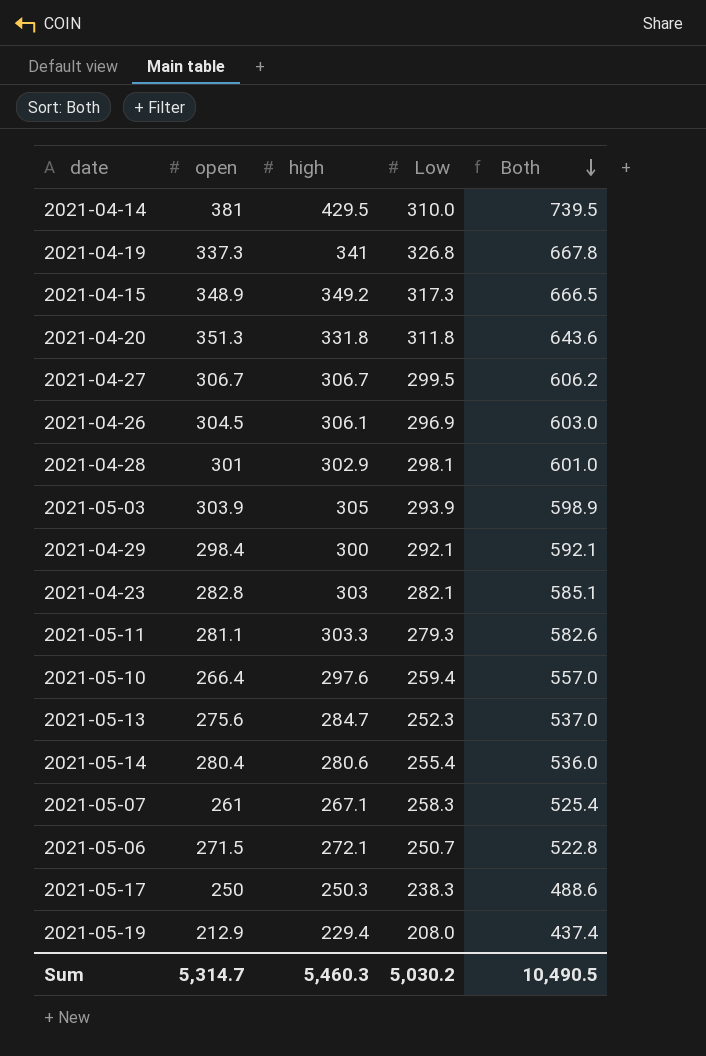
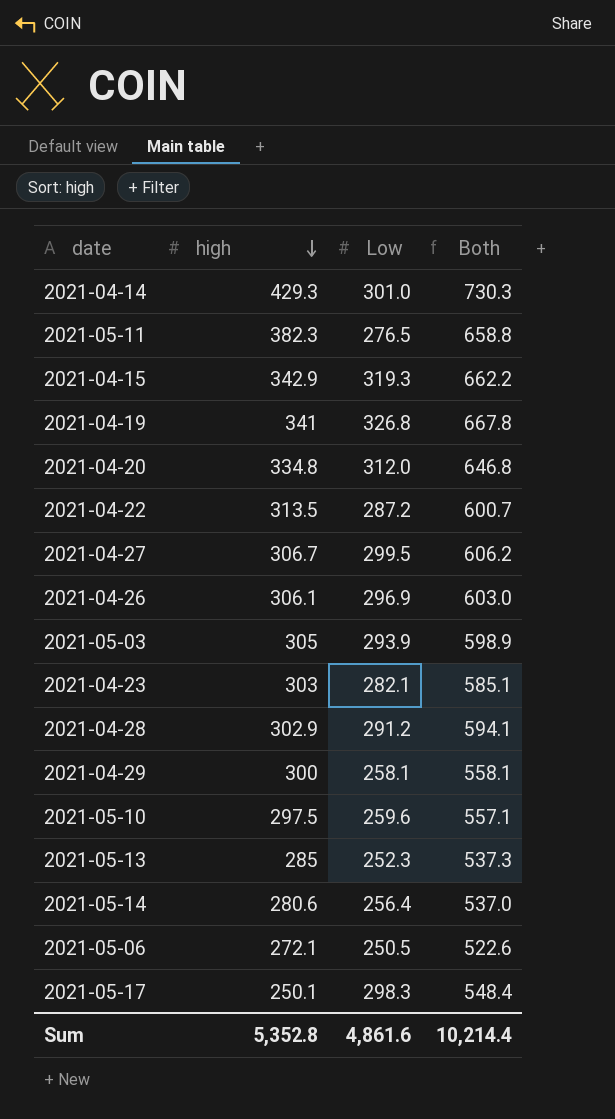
row order: Both descending -> high descending
column open | position: 2 -> none
row 2021-05-07: 261 | 267.1 | 258.3 | 525.4 -> none
row 2021-05-19: 212.9 | 229.4 | 208.0 | 437.4 -> none
2021-04-14 | high: 429.5 -> 429.3
2021-04-14 | Low: 310.0 -> 301.0
2021-04-14 | Both: 739.5 -> 730.3
2021-05-11 | high: 303.3 -> 382.3
2021-05-11 | Low: 279.3 -> 276.5
2021-05-11 | Both: 582.6 -> 658.8
2021-04-15 | high: 349.2 -> 342.9
2021-04-15 | Low: 317.3 -> 319.3
2021-04-15 | Both: 666.5 -> 662.2
2021-04-20 | high: 331.8 -> 334.8
2021-04-20 | Low: 311.8 -> 312.0
2021-04-20 | Both: 643.6 -> 646.8
row 2021-04-22: none -> 313.5 | 287.2 | 600.7
2021-04-28 | Low: 298.1 -> 291.2
2021-04-28 | Both: 601.0 -> 594.1
2021-04-29 | Low: 292.1 -> 258.1
2021-04-29 | Both: 592.1 -> 558.1
2021-05-10 | high: 297.6 -> 297.5
2021-05-10 | Low: 259.4 -> 259.6
2021-05-10 | Both: 557.0 -> 557.1
2021-05-13 | high: 284.7 -> 285
2021-05-13 | Both: 537.0 -> 537.3
2021-05-14 | Low: 255.4 -> 256.4
2021-05-14 | Both: 536.0 -> 537.0
2021-05-06 | Low: 250.7 -> 250.5
2021-05-06 | Both: 522.8 -> 522.6
2021-05-17 | high: 250.3 -> 250.1
2021-05-17 | Low: 238.3 -> 298.3
2021-05-17 | Both: 488.6 -> 548.4
Sum | high: 5,460.3 -> 5,352.8
Sum | Low: 5,030.2 -> 4,861.6
Sum | Both: 10,490.5 -> 10,214.4

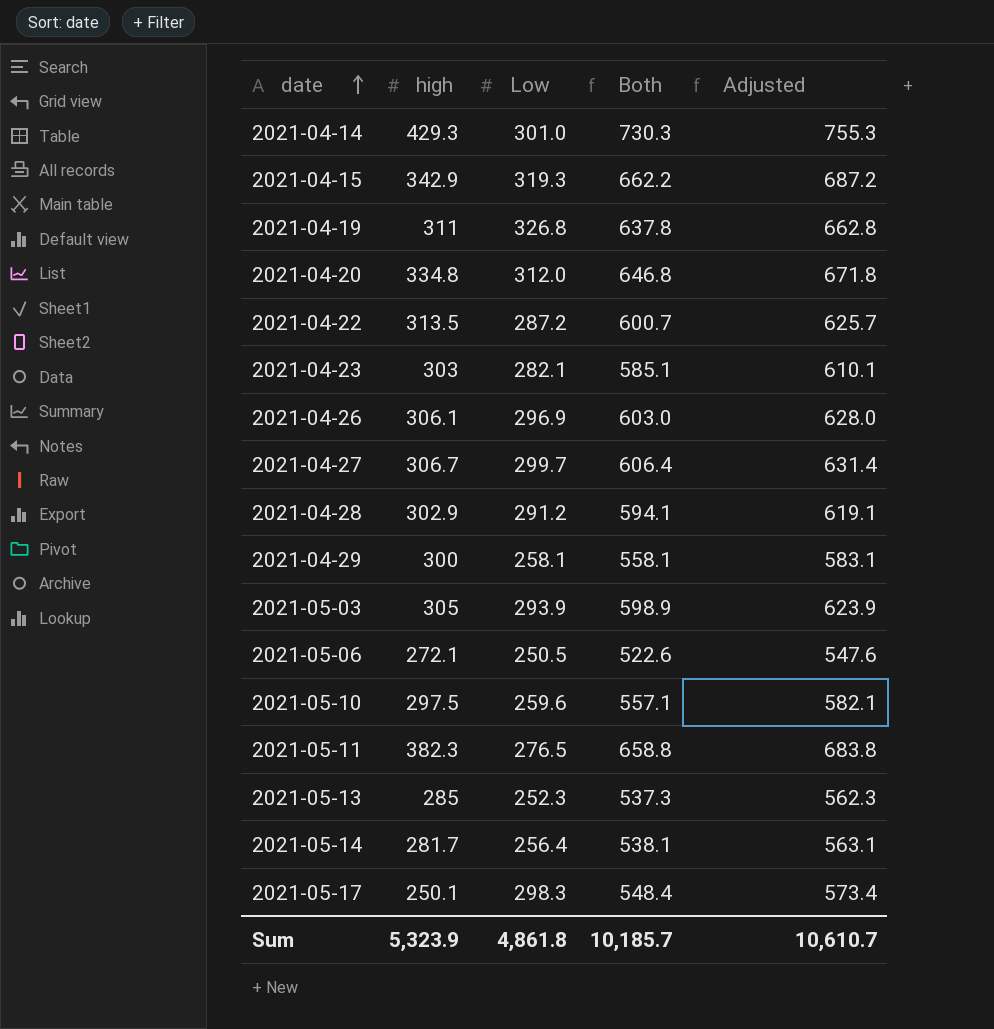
row order: high descending -> date ascending
column Adjusted | formula: none -> [Both] + 25
2021-04-19 | high: 341 -> 311
2021-04-19 | Both: 667.8 -> 637.8
2021-04-27 | Low: 299.5 -> 299.7
2021-04-27 | Both: 606.2 -> 606.4
2021-05-14 | high: 280.6 -> 281.7
2021-05-14 | Both: 537.0 -> 538.1
Sum | high: 5,352.8 -> 5,323.9
Sum | Low: 4,861.6 -> 4,861.8
Sum | Both: 10,214.4 -> 10,185.7

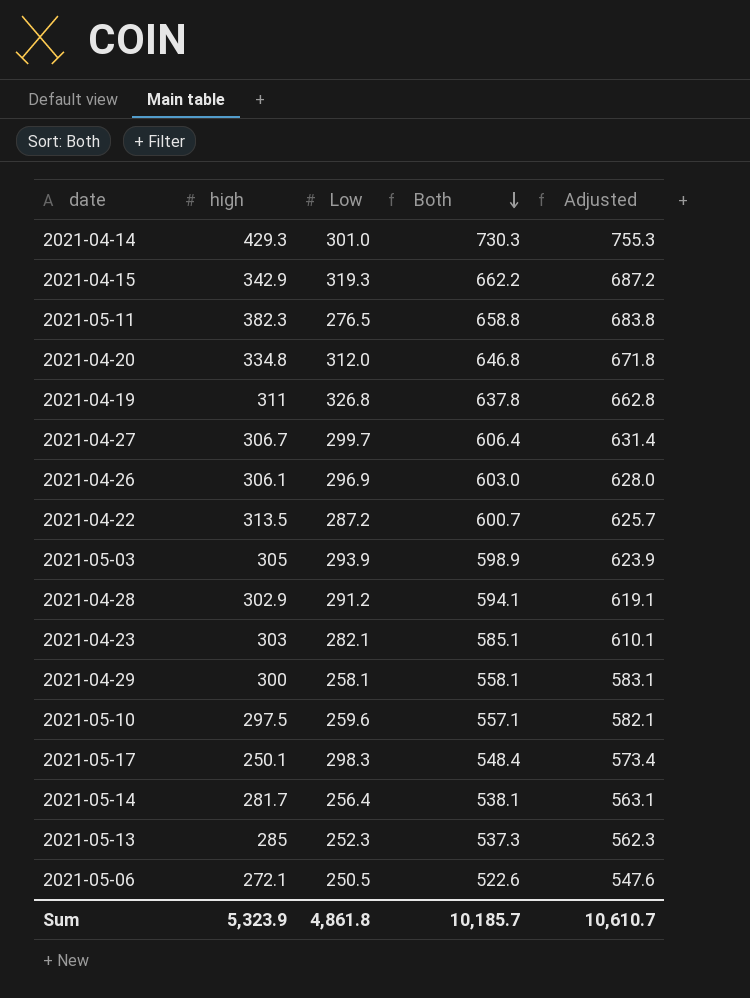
row order: date ascending -> Both descending

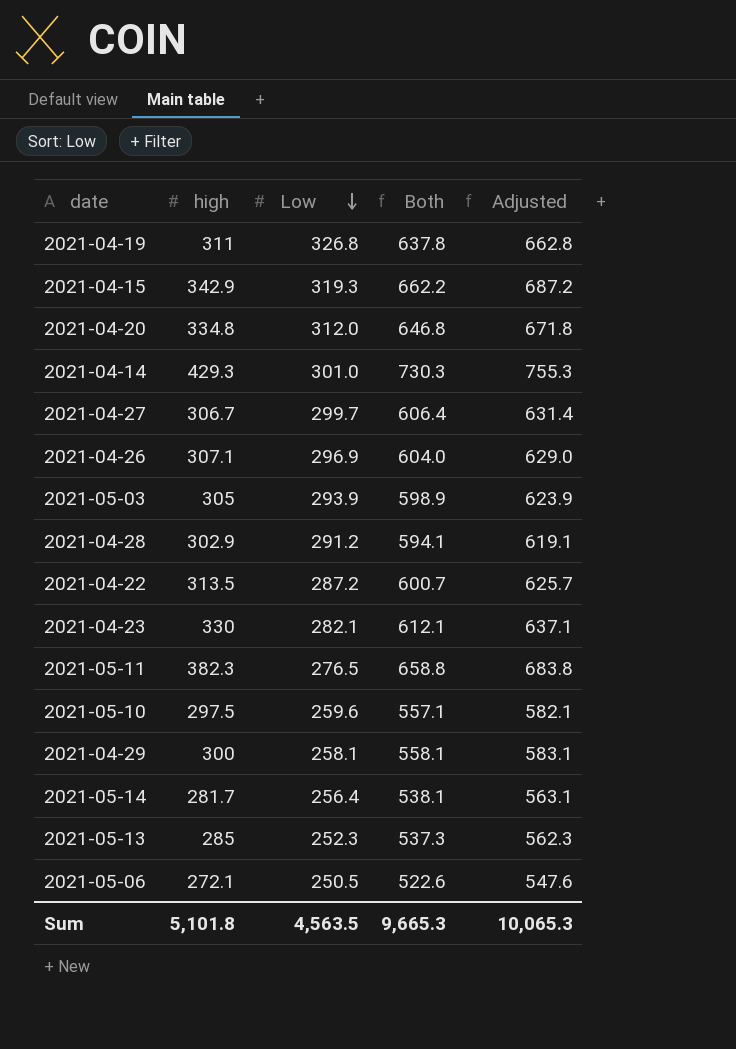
row order: Both descending -> Low descending
row 2021-05-17: 250.1 | 298.3 | 548.4 | 573.4 -> none
2021-04-26 | high: 306.1 -> 307.1
2021-04-26 | Both: 603.0 -> 604.0
2021-04-26 | Adjusted: 628.0 -> 629.0
2021-04-23 | high: 303 -> 330
2021-04-23 | Both: 585.1 -> 612.1
2021-04-23 | Adjusted: 610.1 -> 637.1
Sum | high: 5,323.9 -> 5,101.8
Sum | Low: 4,861.8 -> 4,563.5
Sum | Both: 10,185.7 -> 9,665.3
Sum | Adjusted: 10,610.7 -> 10,065.3

